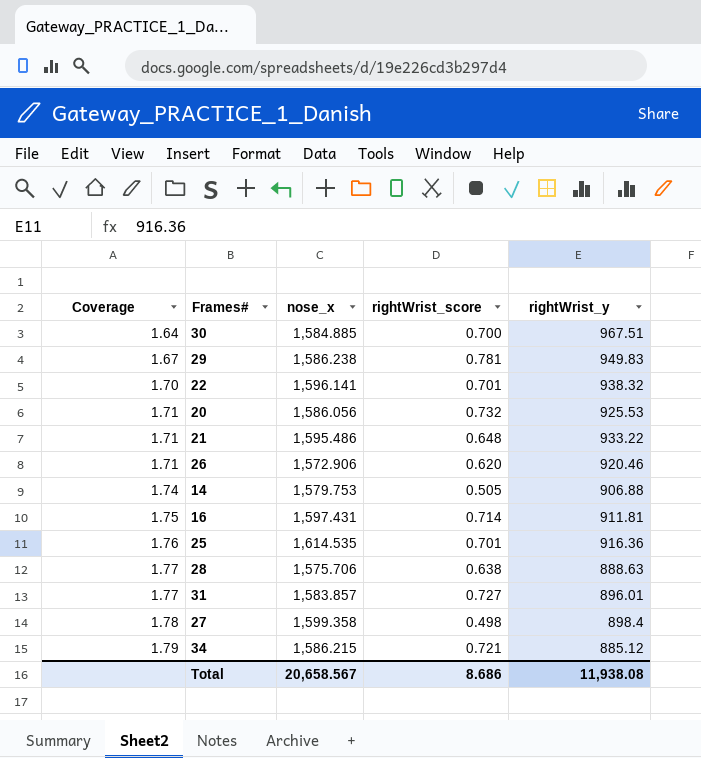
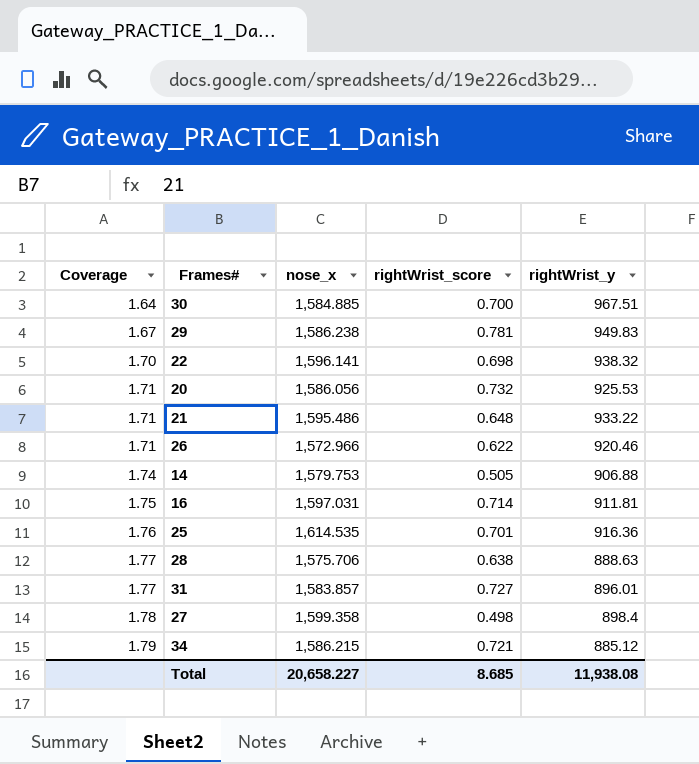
22 | rightWrist_score: 0.701 -> 0.698
26 | nose_x: 1,572.906 -> 1,572.966
26 | rightWrist_score: 0.620 -> 0.622
16 | nose_x: 1,597.431 -> 1,597.031
Total | nose_x: 20,658.567 -> 20,658.227
Total | rightWrist_score: 8.686 -> 8.685

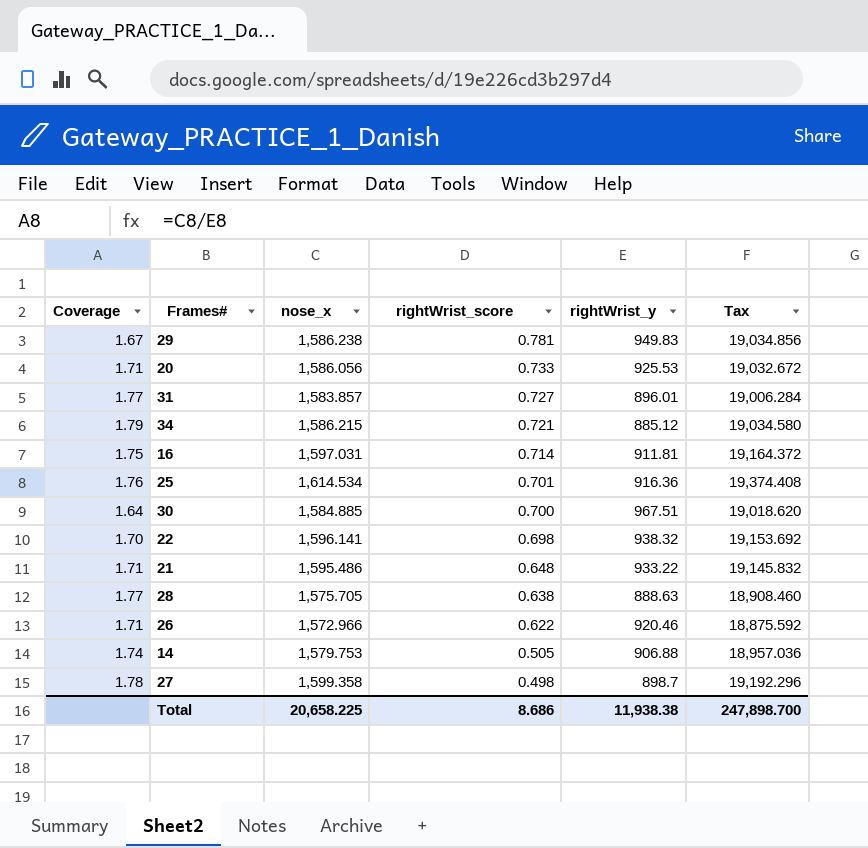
row order: Coverage ascending -> rightWrist_score descending
column Tax | formula: none -> [nose_x] * 12
20 | rightWrist_score: 0.732 -> 0.733
25 | nose_x: 1,614.535 -> 1,614.534
28 | nose_x: 1,575.706 -> 1,575.705
27 | rightWrist_y: 898.4 -> 898.7
Total | nose_x: 20,658.227 -> 20,658.225
Total | rightWrist_score: 8.685 -> 8.686
Total | rightWrist_y: 11,938.08 -> 11,938.38

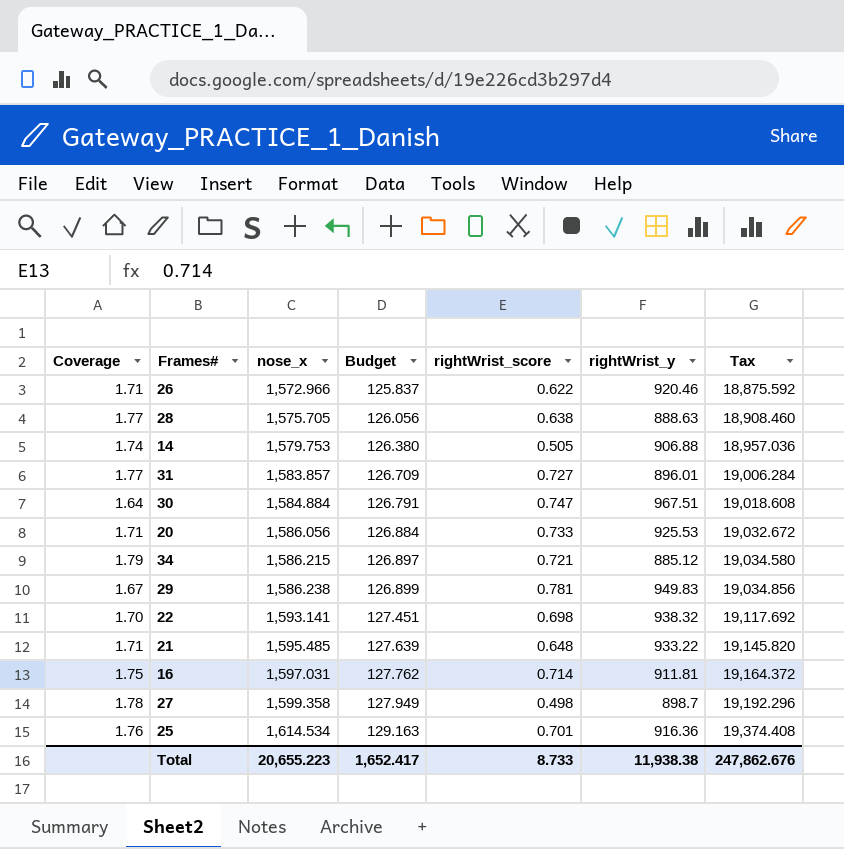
row order: rightWrist_score descending -> nose_x ascending
column Budget | formula: none -> [nose_x] * 0.08
30 | nose_x: 1,584.885 -> 1,584.884
30 | rightWrist_score: 0.700 -> 0.747
30 | Tax: 19,018.620 -> 19,018.608
22 | nose_x: 1,596.141 -> 1,593.141
22 | Tax: 19,153.692 -> 19,117.692
21 | nose_x: 1,595.486 -> 1,595.485
21 | Tax: 19,145.832 -> 19,145.820
Total | nose_x: 20,658.225 -> 20,655.223
Total | rightWrist_score: 8.686 -> 8.733
Total | Tax: 247,898.700 -> 247,862.676

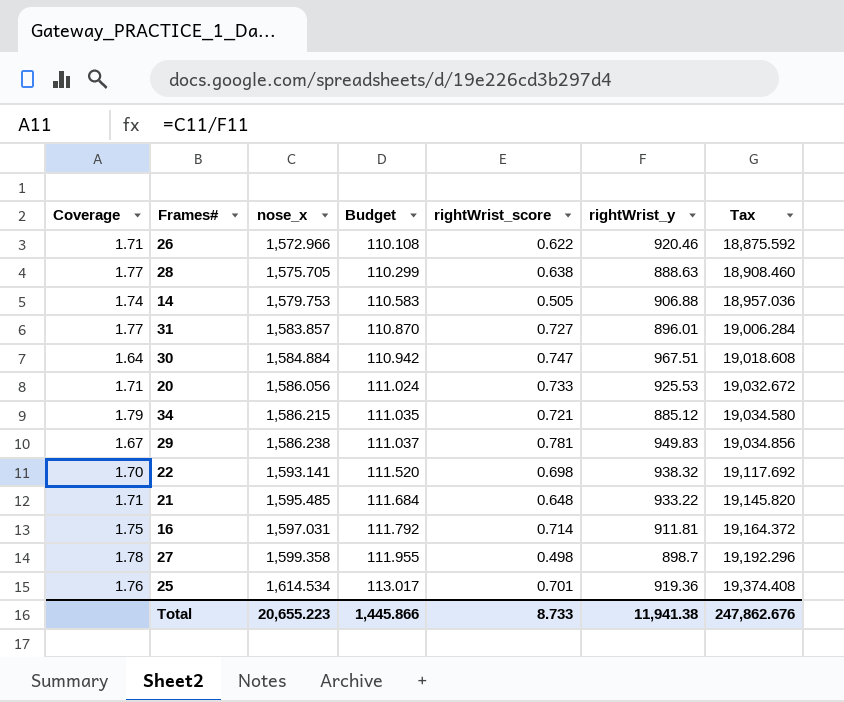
column Budget | formula: [nose_x] * 0.08 -> [nose_x] * 0.07
25 | rightWrist_y: 916.36 -> 919.36
Total | Budget: 1,652.417 -> 1,445.866
Total | rightWrist_y: 11,938.38 -> 11,941.38

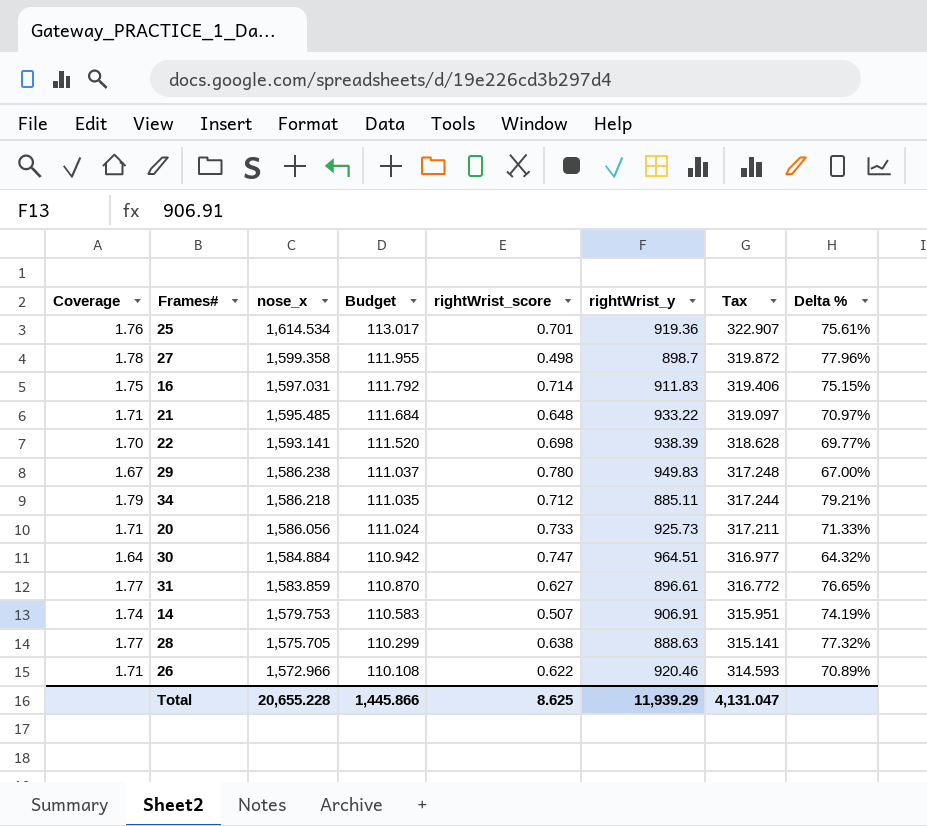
row order: nose_x ascending -> nose_x descending
column Tax | formula: [nose_x] * 12 -> [nose_x] * 0.2
column Delta % | formula: none -> ([nose_x] - [rightWrist_y]) / [rightWrist_y]
16 | rightWrist_y: 911.81 -> 911.83
22 | rightWrist_y: 938.32 -> 938.39
29 | rightWrist_score: 0.781 -> 0.780
34 | nose_x: 1,586.215 -> 1,586.218
34 | rightWrist_score: 0.721 -> 0.712
34 | rightWrist_y: 885.12 -> 885.11
20 | rightWrist_y: 925.53 -> 925.73
30 | rightWrist_y: 967.51 -> 964.51
31 | nose_x: 1,583.857 -> 1,583.859
31 | rightWrist_score: 0.727 -> 0.627
31 | rightWrist_y: 896.01 -> 896.61
14 | rightWrist_score: 0.505 -> 0.507
14 | rightWrist_y: 906.88 -> 906.91
Total | nose_x: 20,655.223 -> 20,655.228
Total | rightWrist_score: 8.733 -> 8.625
Total | rightWrist_y: 11,941.38 -> 11,939.29
Total | Tax: 247,862.676 -> 4,131.047

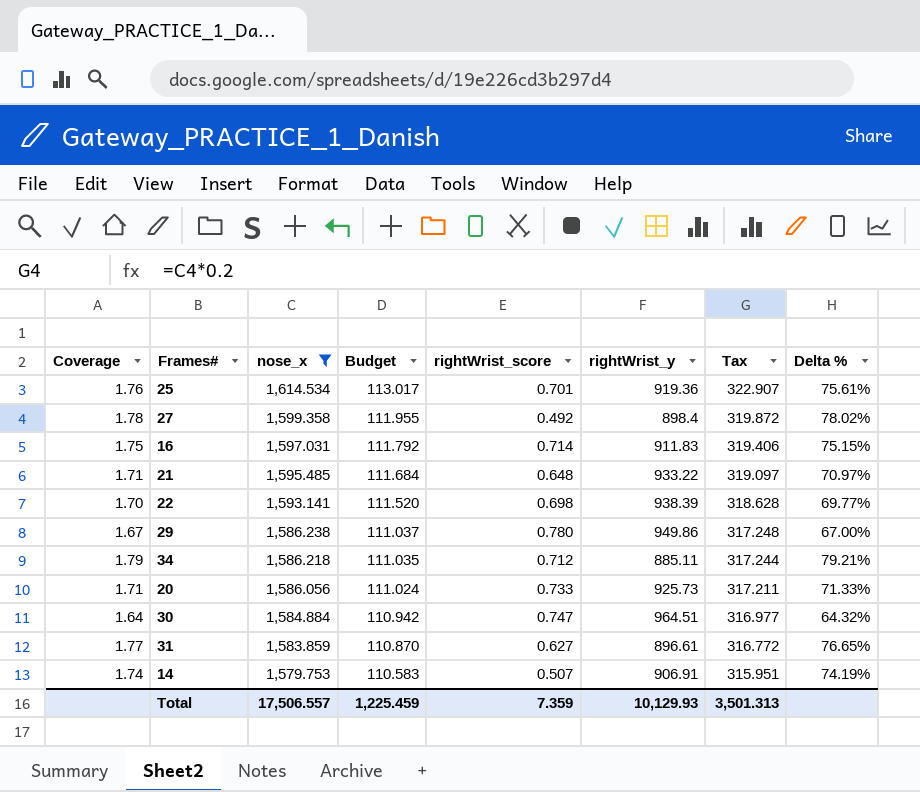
filter: none -> nose_x >= 1,579.753
27 | rightWrist_score: 0.498 -> 0.492
27 | rightWrist_y: 898.7 -> 898.4
27 | Delta %: 77.96% -> 78.02%
29 | rightWrist_y: 949.83 -> 949.86
Total | nose_x: 20,655.228 -> 17,506.557
Total | Budget: 1,445.866 -> 1,225.459
Total | rightWrist_score: 8.625 -> 7.359
Total | rightWrist_y: 11,939.29 -> 10,129.93
Total | Tax: 4,131.047 -> 3,501.313

